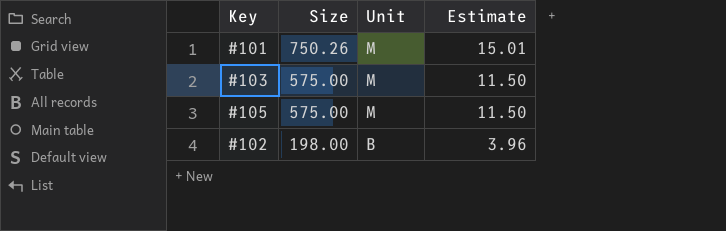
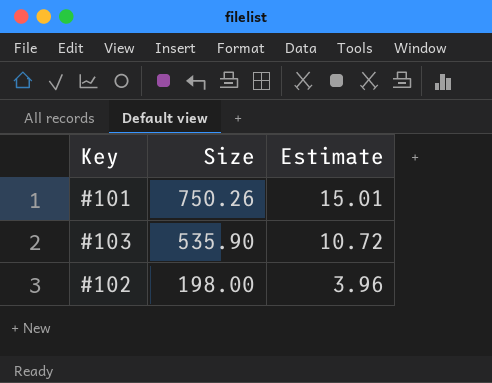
column Unit | position: 3 -> none
row #105: 575.00 | M | 11.50 -> none
#103 | Size: 575.00 -> 535.90
#103 | Estimate: 11.50 -> 10.72

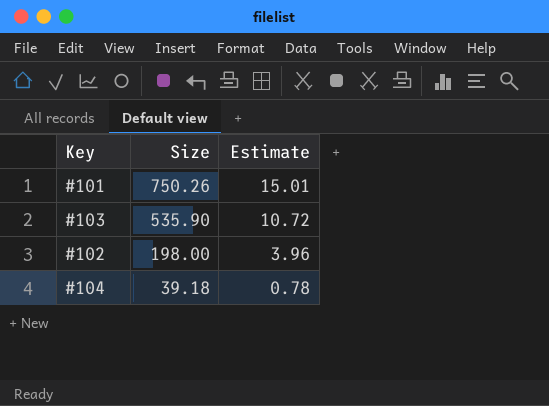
row #104: none -> 39.18 | 0.78

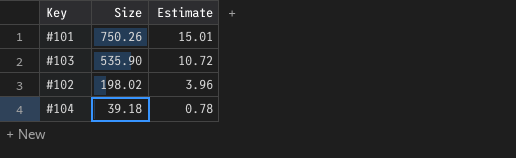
#102 | Size: 198.00 -> 198.02

